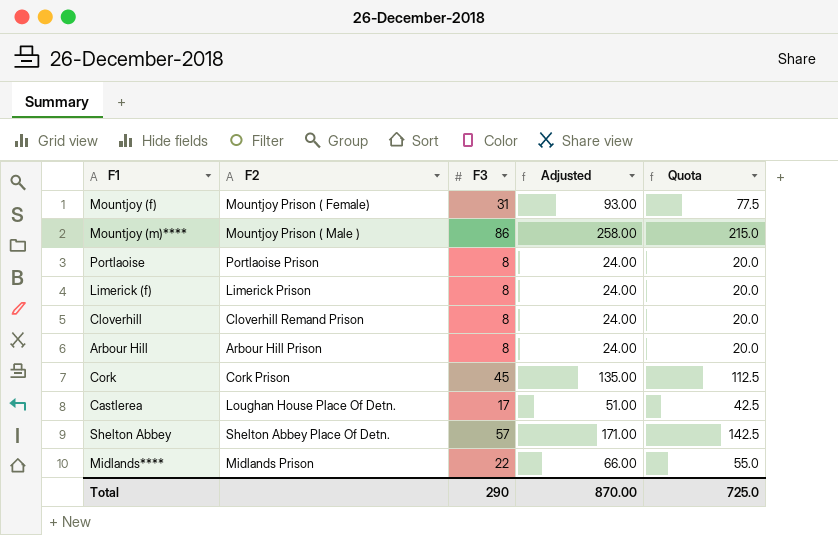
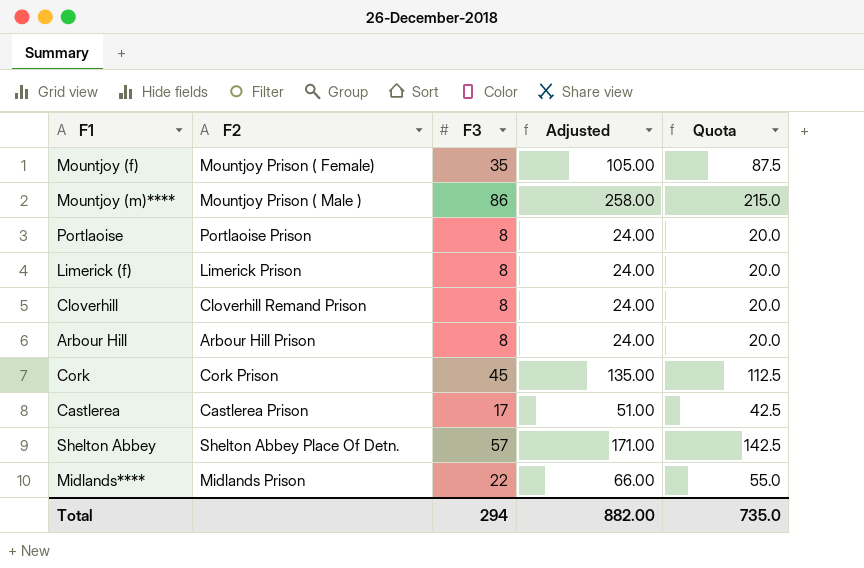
Mountjoy (f) | F3: 31 -> 35
Mountjoy (f) | Adjusted: 93.00 -> 105.00
Mountjoy (f) | Quota: 77.5 -> 87.5
Castlerea | F2: Loughan House Place Of Detn. -> Castlerea Prison
Total | F3: 290 -> 294
Total | Adjusted: 870.00 -> 882.00
Total | Quota: 725.0 -> 735.0

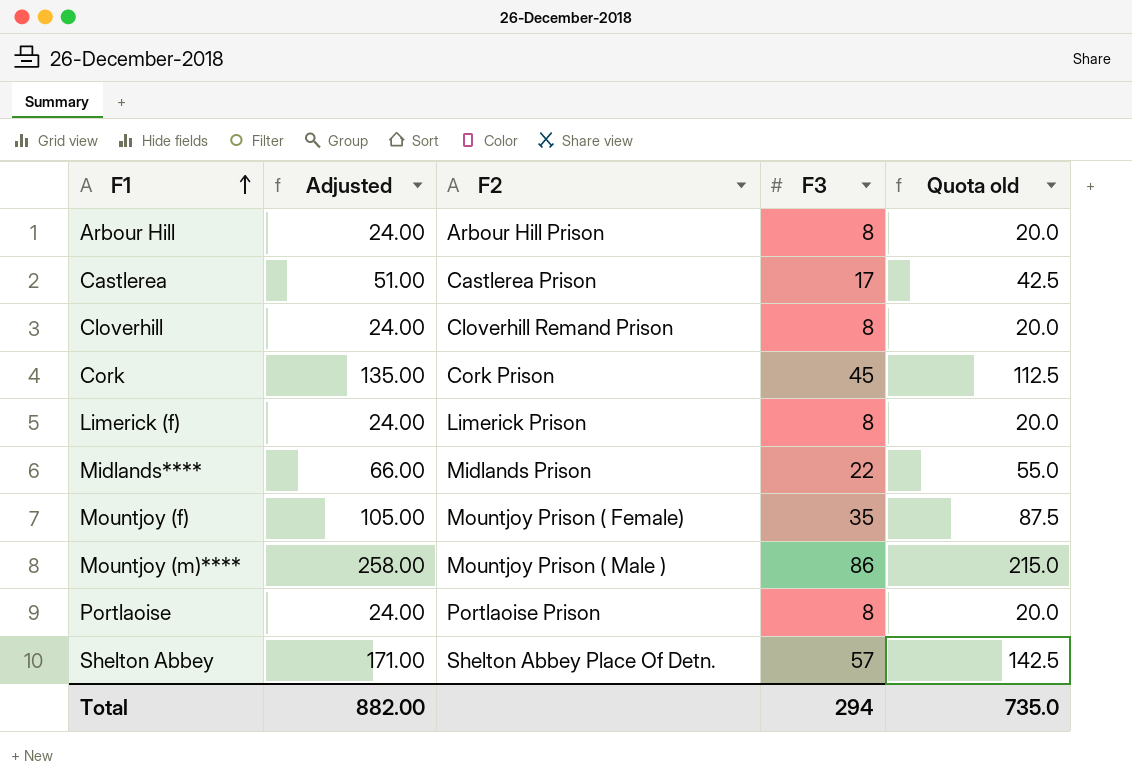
row order: none -> F1 ascending
column Adjusted | position: 4 -> 2
column name: Quota -> Quota old

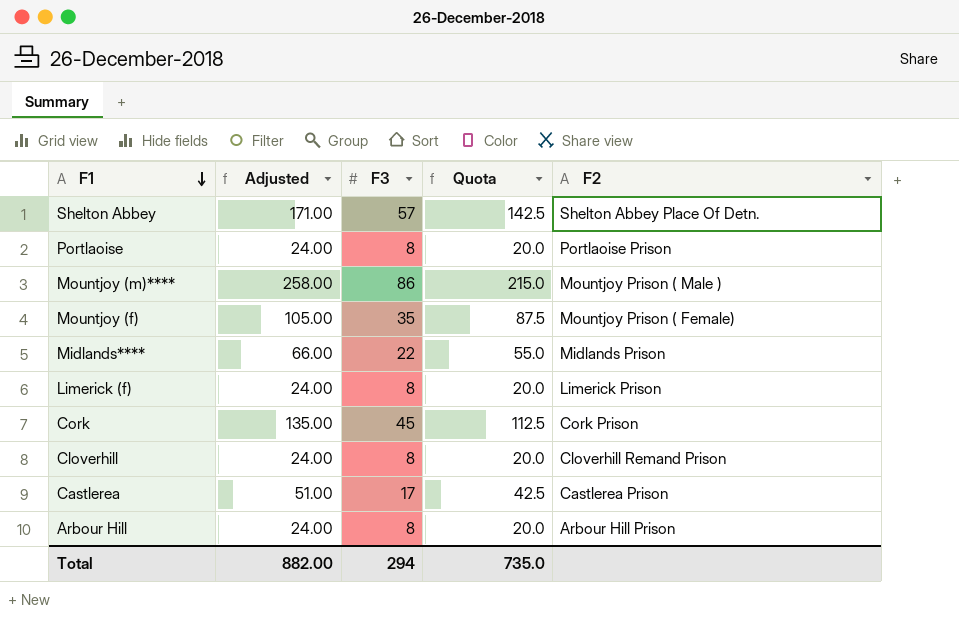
row order: F1 ascending -> F1 descending
column name: Quota old -> Quota
column F2 | position: 3 -> 5

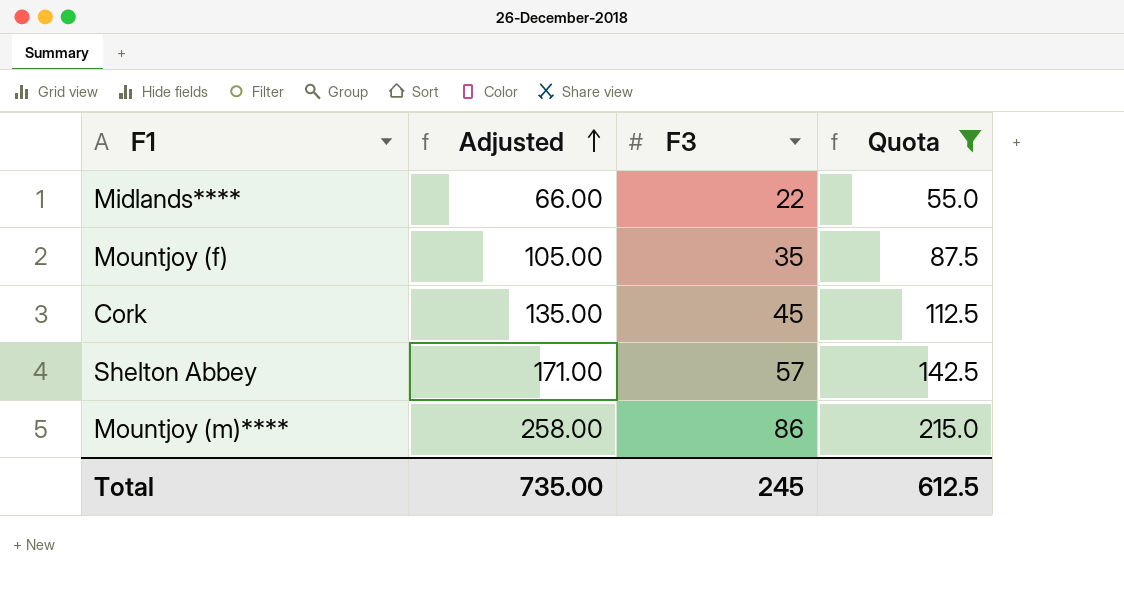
filter: none -> Quota >= 55.0
row order: F1 descending -> Adjusted ascending
column F2 | position: 5 -> none
Total | Adjusted: 882.00 -> 735.00
Total | F3: 294 -> 245
Total | Quota: 735.0 -> 612.5

